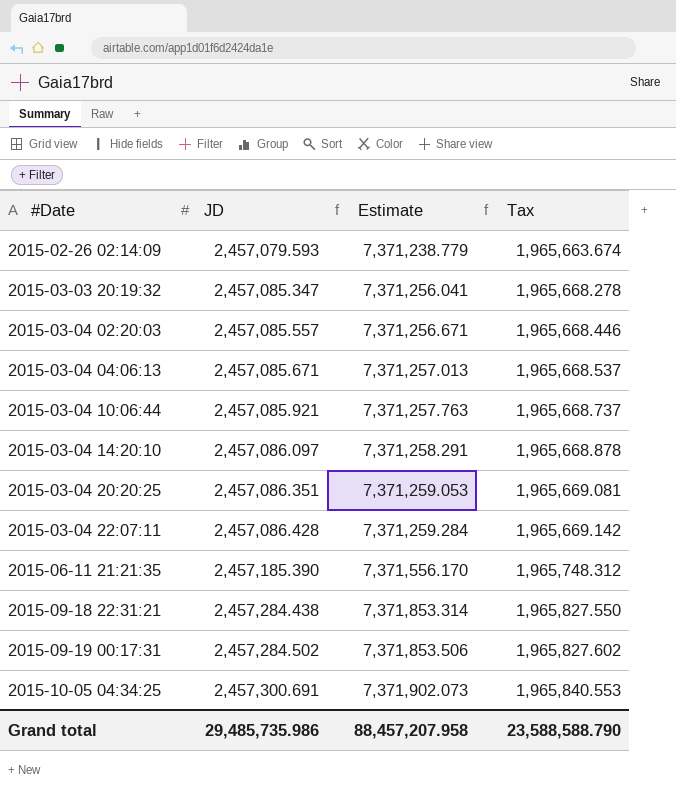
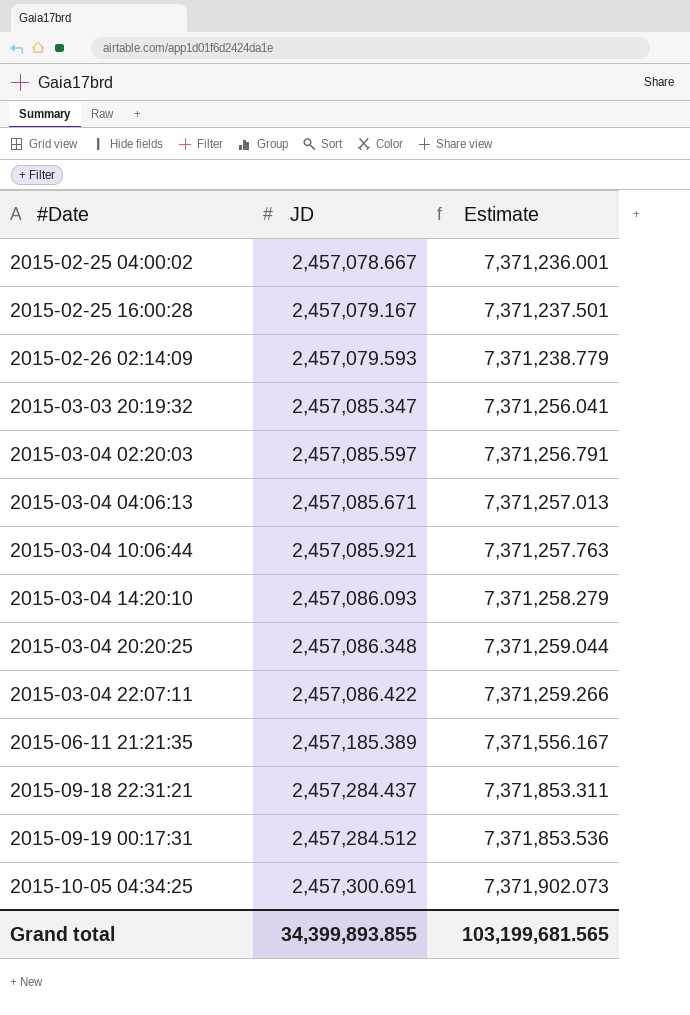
column Tax | formula: [JD] * 0.8 -> none
row 2015-02-25 04:00:02: none -> 2,457,078.667 | 7,371,236.001
row 2015-02-25 16:00:28: none -> 2,457,079.167 | 7,371,237.501
2015-03-04 02:20:03 | JD: 2,457,085.557 -> 2,457,085.597
2015-03-04 02:20:03 | Estimate: 7,371,256.671 -> 7,371,256.791
2015-03-04 14:20:10 | JD: 2,457,086.097 -> 2,457,086.093
2015-03-04 14:20:10 | Estimate: 7,371,258.291 -> 7,371,258.279
2015-03-04 20:20:25 | JD: 2,457,086.351 -> 2,457,086.348
2015-03-04 20:20:25 | Estimate: 7,371,259.053 -> 7,371,259.044
2015-03-04 22:07:11 | JD: 2,457,086.428 -> 2,457,086.422
2015-03-04 22:07:11 | Estimate: 7,371,259.284 -> 7,371,259.266
2015-06-11 21:21:35 | JD: 2,457,185.390 -> 2,457,185.389
2015-06-11 21:21:35 | Estimate: 7,371,556.170 -> 7,371,556.167
2015-09-18 22:31:21 | JD: 2,457,284.438 -> 2,457,284.437
2015-09-18 22:31:21 | Estimate: 7,371,853.314 -> 7,371,853.311
2015-09-19 00:17:31 | JD: 2,457,284.502 -> 2,457,284.512
2015-09-19 00:17:31 | Estimate: 7,371,853.506 -> 7,371,853.536
Grand total | JD: 29,485,735.986 -> 34,399,893.855
Grand total | Estimate: 88,457,207.958 -> 103,199,681.565

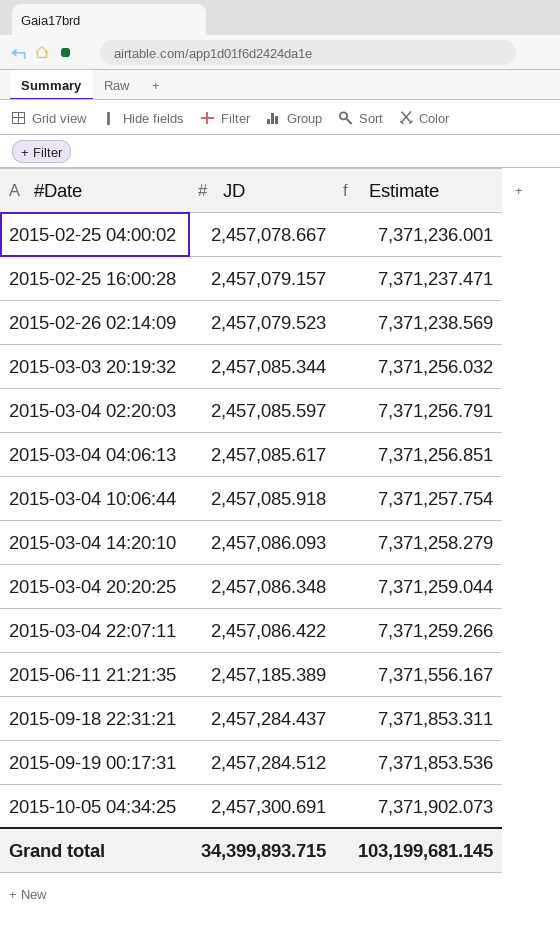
2015-02-25 16:00:28 | JD: 2,457,079.167 -> 2,457,079.157
2015-02-25 16:00:28 | Estimate: 7,371,237.501 -> 7,371,237.471
2015-02-26 02:14:09 | JD: 2,457,079.593 -> 2,457,079.523
2015-02-26 02:14:09 | Estimate: 7,371,238.779 -> 7,371,238.569
2015-03-03 20:19:32 | JD: 2,457,085.347 -> 2,457,085.344
2015-03-03 20:19:32 | Estimate: 7,371,256.041 -> 7,371,256.032
2015-03-04 04:06:13 | JD: 2,457,085.671 -> 2,457,085.617
2015-03-04 04:06:13 | Estimate: 7,371,257.013 -> 7,371,256.851
2015-03-04 10:06:44 | JD: 2,457,085.921 -> 2,457,085.918
2015-03-04 10:06:44 | Estimate: 7,371,257.763 -> 7,371,257.754
Grand total | JD: 34,399,893.855 -> 34,399,893.715
Grand total | Estimate: 103,199,681.565 -> 103,199,681.145

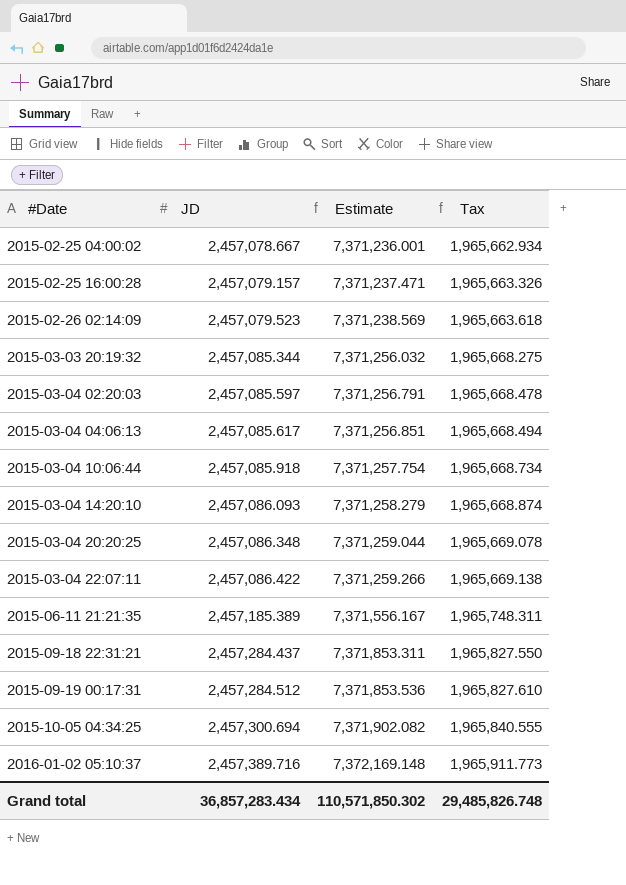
column Tax | formula: none -> [JD] * 0.8
2015-10-05 04:34:25 | JD: 2,457,300.691 -> 2,457,300.694
2015-10-05 04:34:25 | Estimate: 7,371,902.073 -> 7,371,902.082
row 2016-01-02 05:10:37: none -> 2,457,389.716 | 7,372,169.148 | 1,965,911.773
Grand total | JD: 34,399,893.715 -> 36,857,283.434
Grand total | Estimate: 103,199,681.145 -> 110,571,850.302

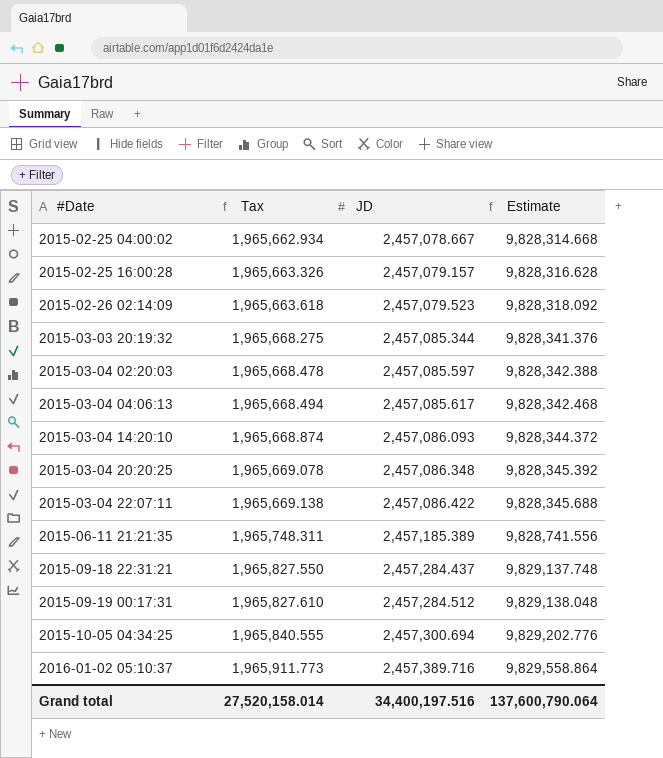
column Tax | position: 4 -> 2
column Estimate | formula: [JD] * 3 -> [JD] * 4
row 2015-03-04 10:06:44: 2,457,085.918 | 7,371,257.754 | 1,965,668.734 -> none
Grand total | Tax: 29,485,826.748 -> 27,520,158.014
Grand total | JD: 36,857,283.434 -> 34,400,197.516
Grand total | Estimate: 110,571,850.302 -> 137,600,790.064

